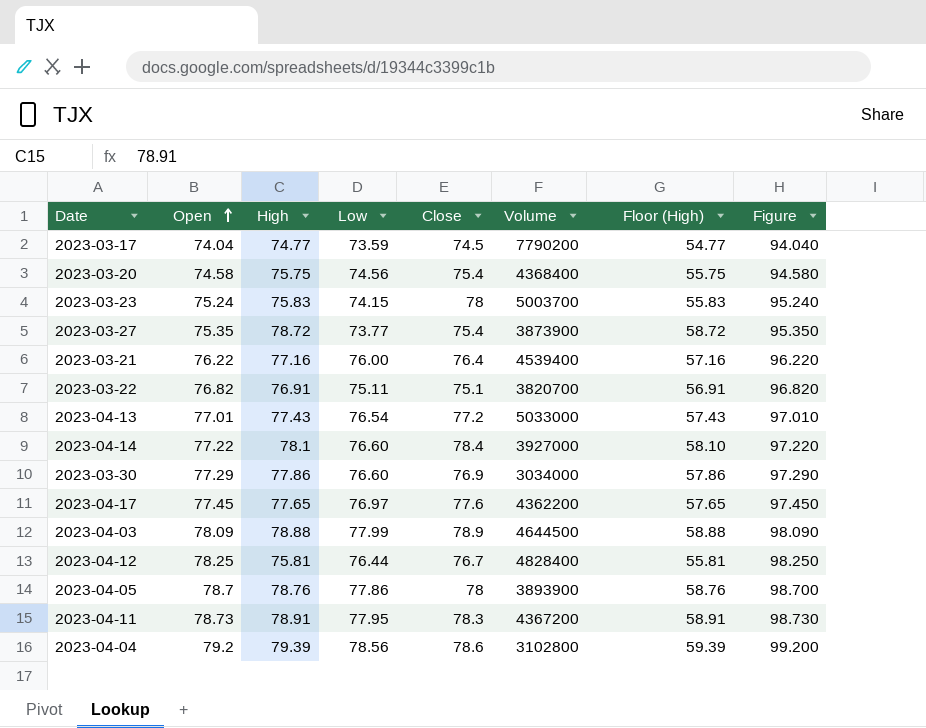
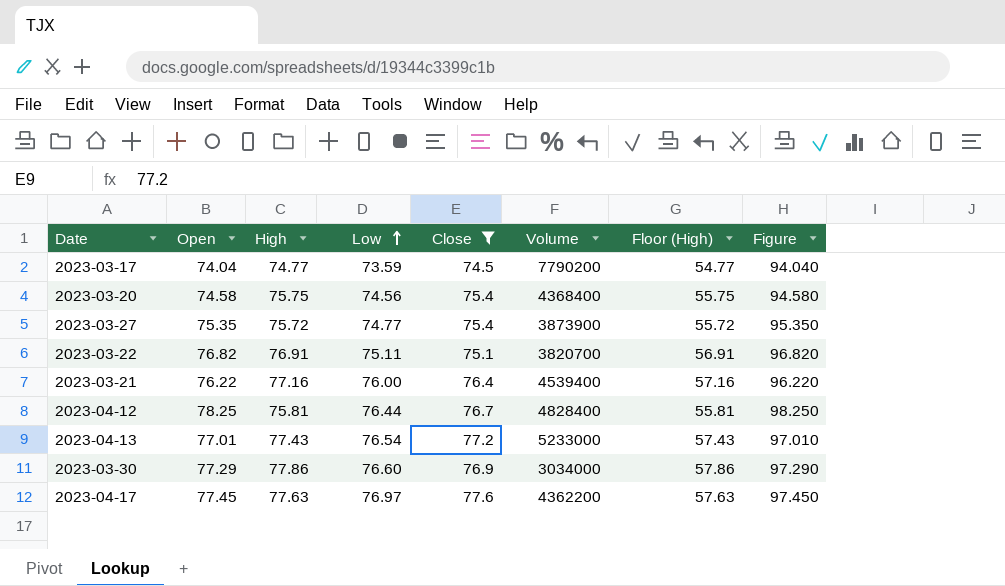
filter: none -> Close <= 77.6
row order: Open ascending -> Low ascending
2023-03-27 | High: 78.72 -> 75.72
2023-03-27 | Low: 73.77 -> 74.77
2023-03-27 | Floor (High): 58.72 -> 55.72
2023-04-13 | Volume: 5033000 -> 5233000
2023-04-17 | High: 77.65 -> 77.63
2023-04-17 | Floor (High): 57.65 -> 57.63

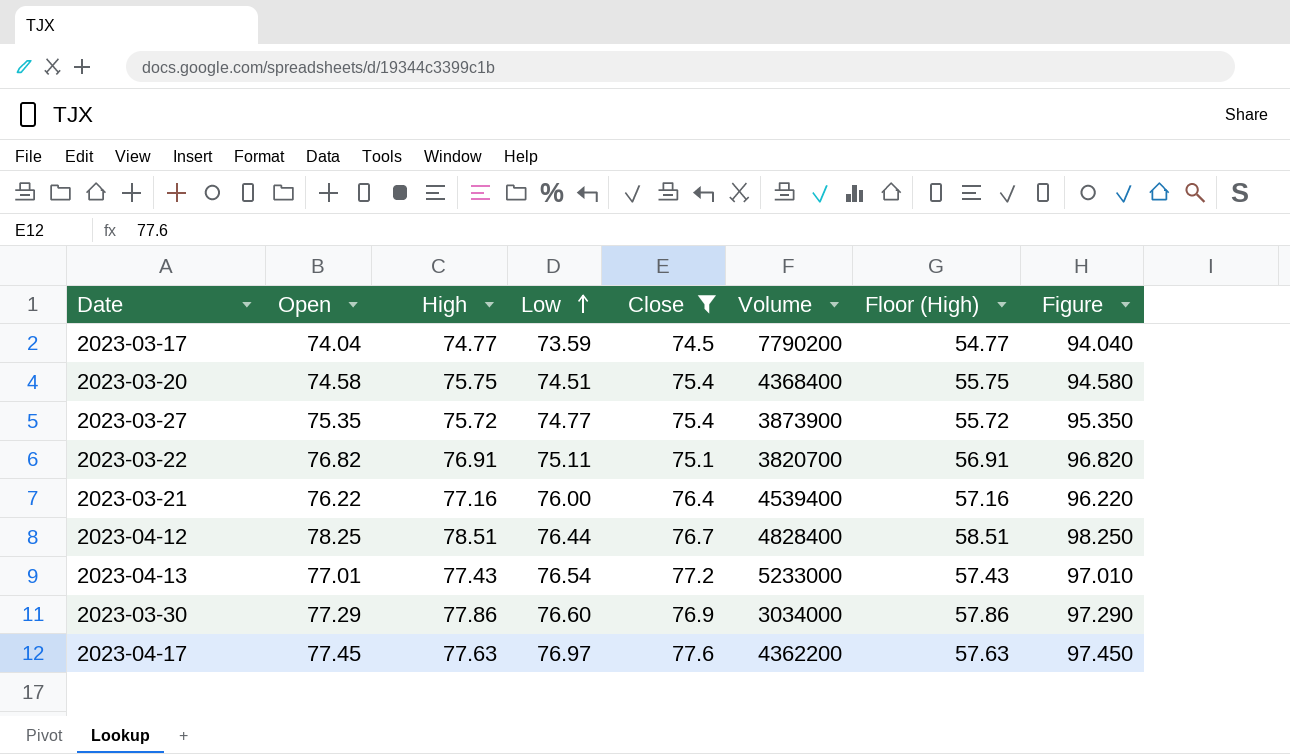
2023-03-20 | Low: 74.56 -> 74.51
2023-04-12 | High: 75.81 -> 78.51
2023-04-12 | Floor (High): 55.81 -> 58.51

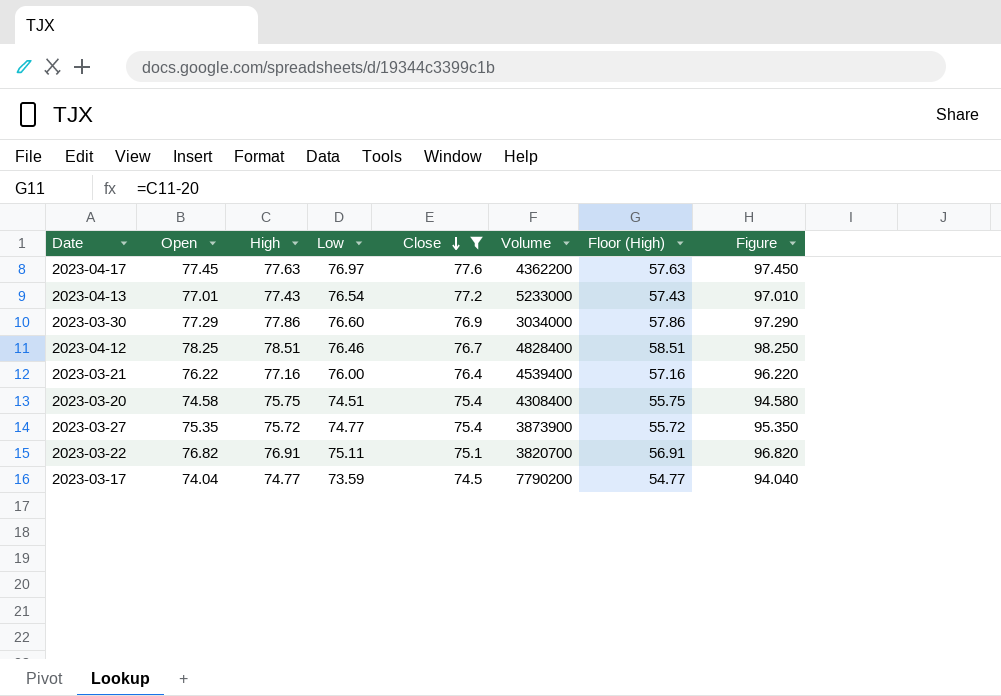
row order: Low ascending -> Close descending
2023-04-12 | Low: 76.44 -> 76.46
2023-03-20 | Volume: 4368400 -> 4308400

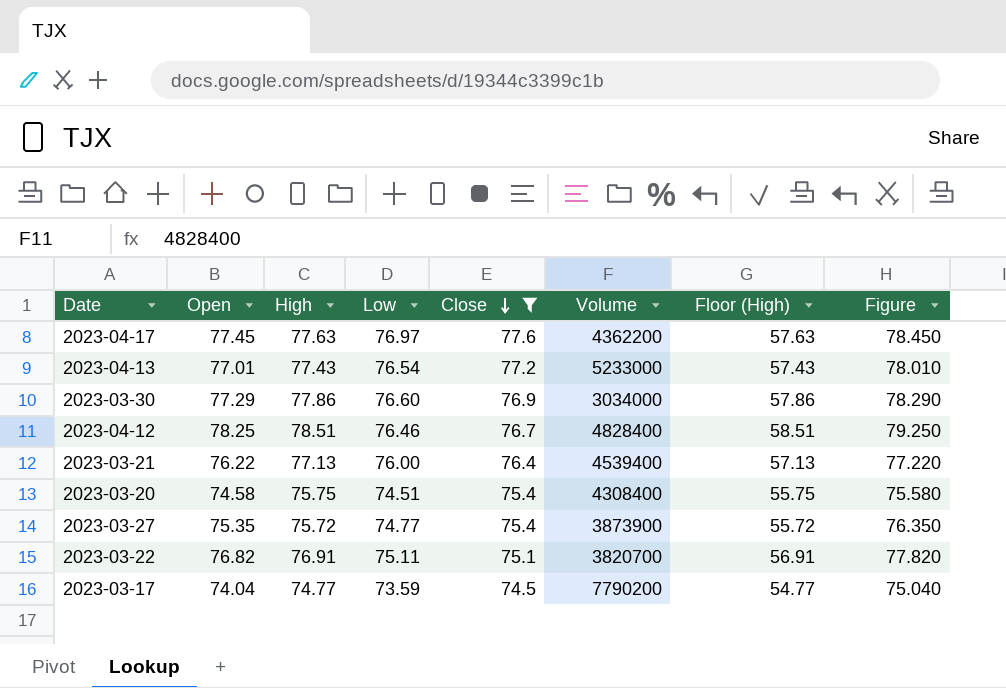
column Figure | formula: [Open] + 20 -> [Open] + 1
2023-03-21 | High: 77.16 -> 77.13
2023-03-21 | Floor (High): 57.16 -> 57.13

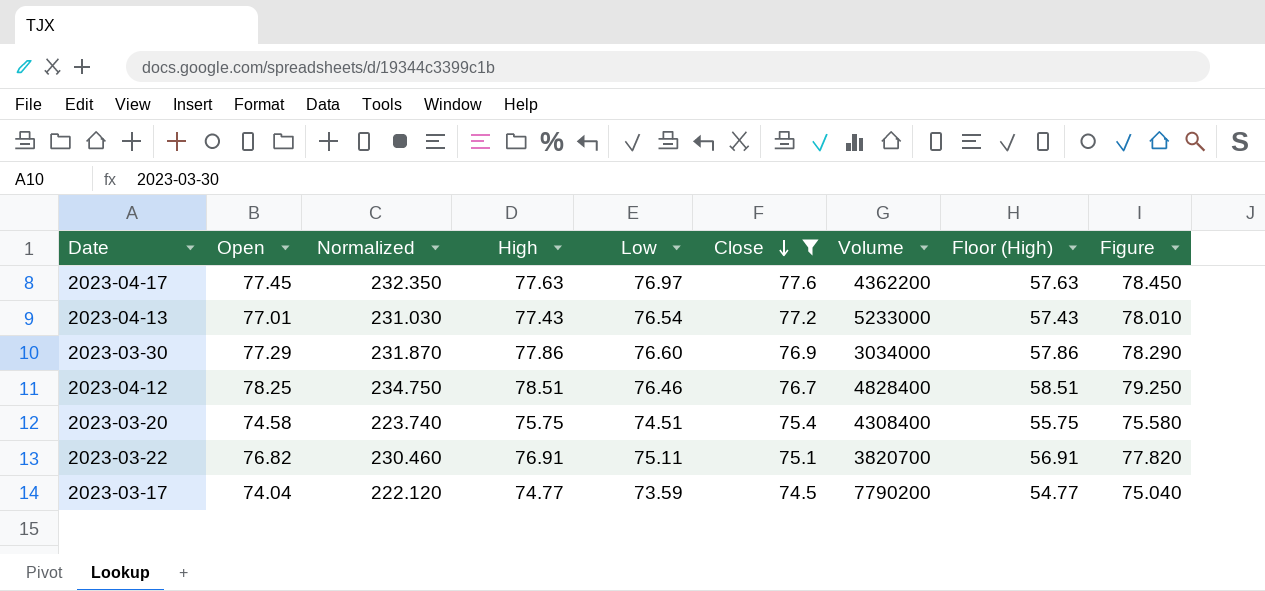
column Normalized | formula: none -> [Open] * 3
row 2023-03-21: 76.22 | 77.13 | 76.00 | 76.4 | 4539400 | 57.13 | 77.220 -> none
row 2023-03-27: 75.35 | 75.72 | 74.77 | 75.4 | 3873900 | 55.72 | 76.350 -> none

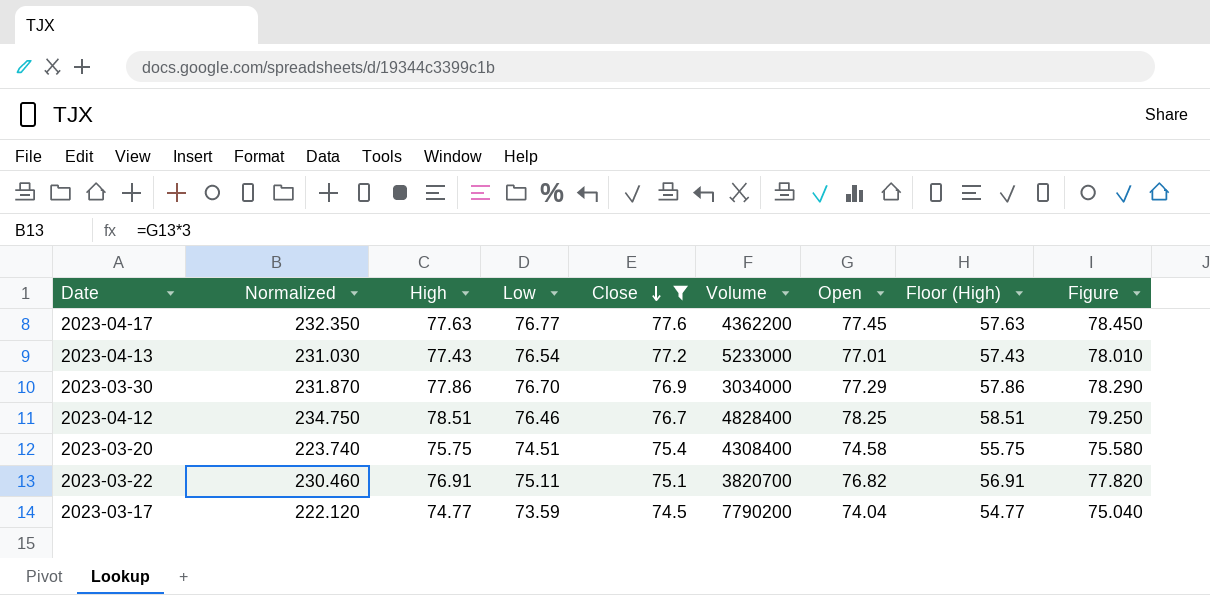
column Open | position: 2 -> 7
2023-04-17 | Low: 76.97 -> 76.77
2023-03-30 | Low: 76.60 -> 76.70

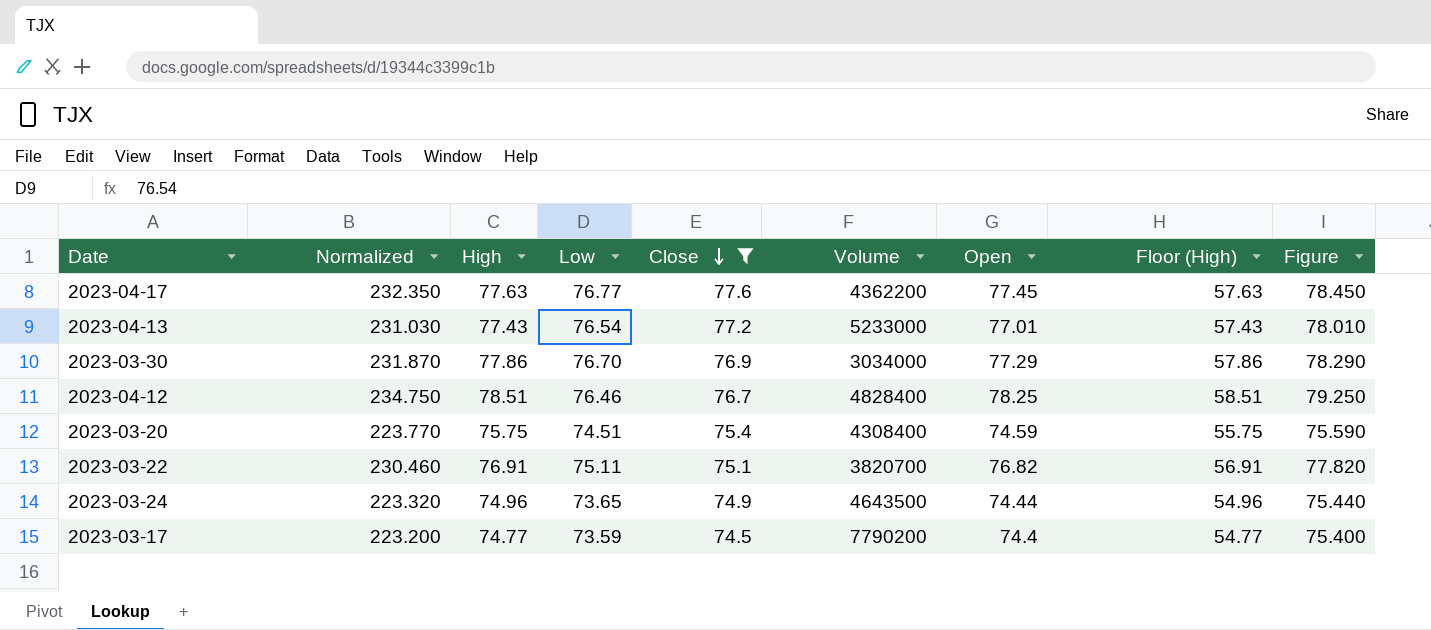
2023-03-20 | Normalized: 223.740 -> 223.770
2023-03-20 | Open: 74.58 -> 74.59
2023-03-20 | Figure: 75.580 -> 75.590
row 2023-03-24: none -> 223.320 | 74.96 | 73.65 | 74.9 | 4643500 | 74.44 | 54.96 | 75.440
2023-03-17 | Normalized: 222.120 -> 223.200
2023-03-17 | Open: 74.04 -> 74.4
2023-03-17 | Figure: 75.040 -> 75.400

